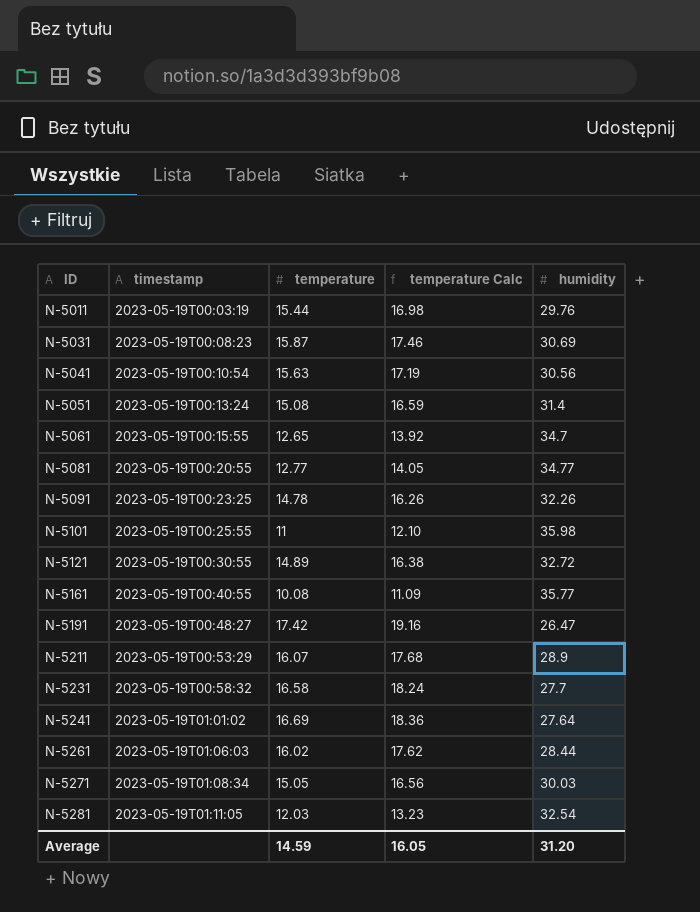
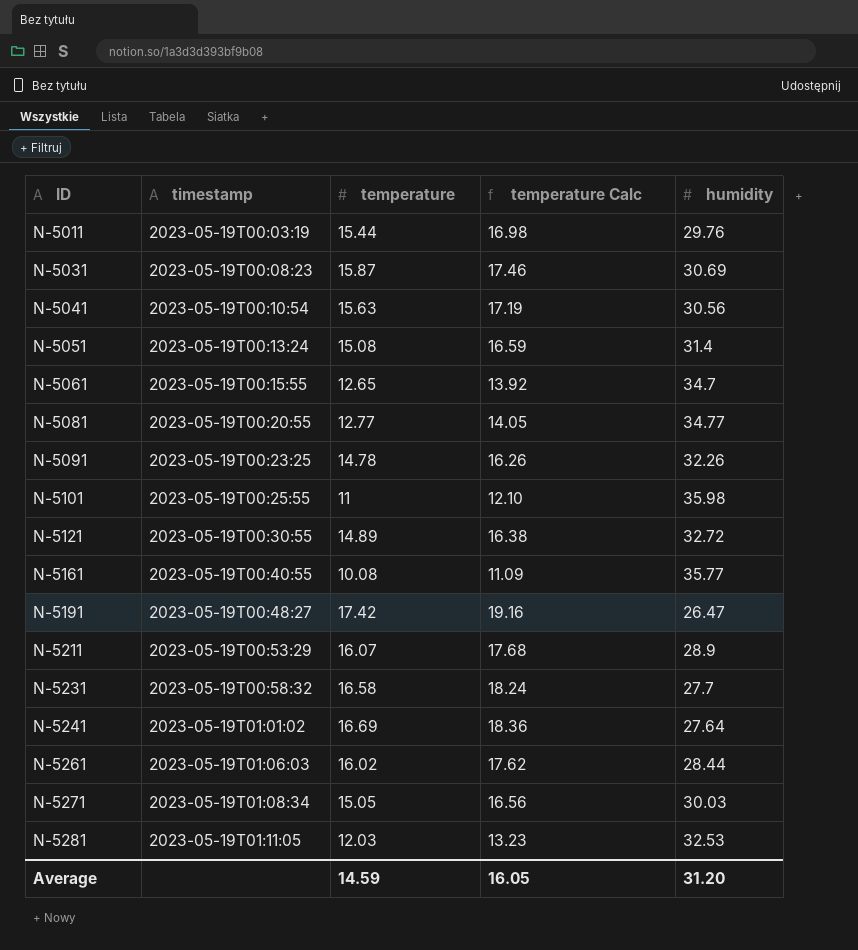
N-5281 | humidity: 32.54 -> 32.53

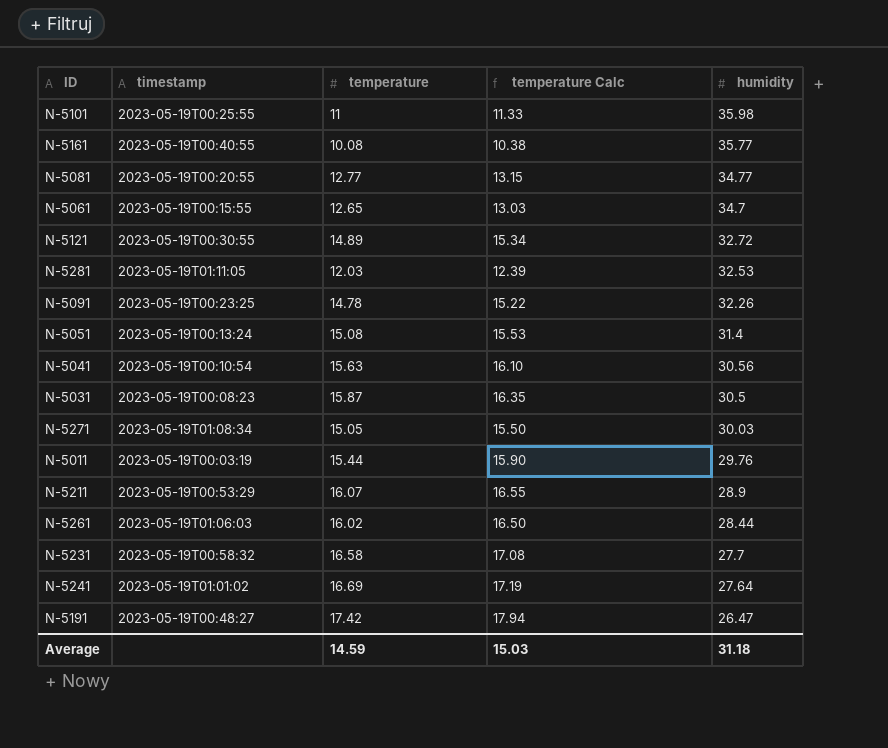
row order: ID ascending -> humidity descending
column temperature Calc | formula: [temperature] * 1.1 -> [temperature] * 1.03
N-5031 | humidity: 30.69 -> 30.5
Average | temperature Calc: 16.05 -> 15.03
Average | humidity: 31.20 -> 31.18

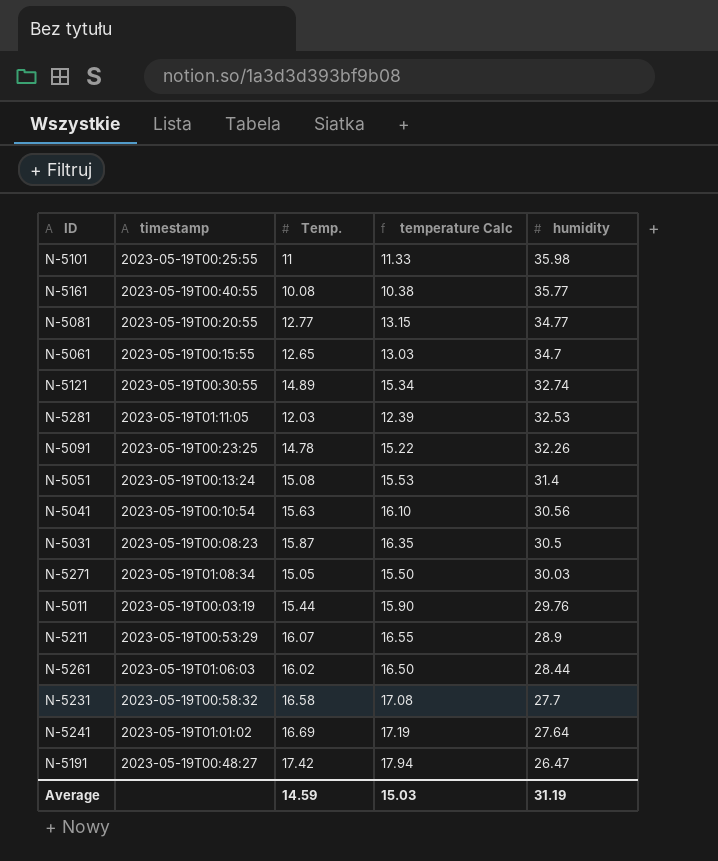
column name: temperature -> Temp.
N-5121 | humidity: 32.72 -> 32.74
Average | humidity: 31.18 -> 31.19

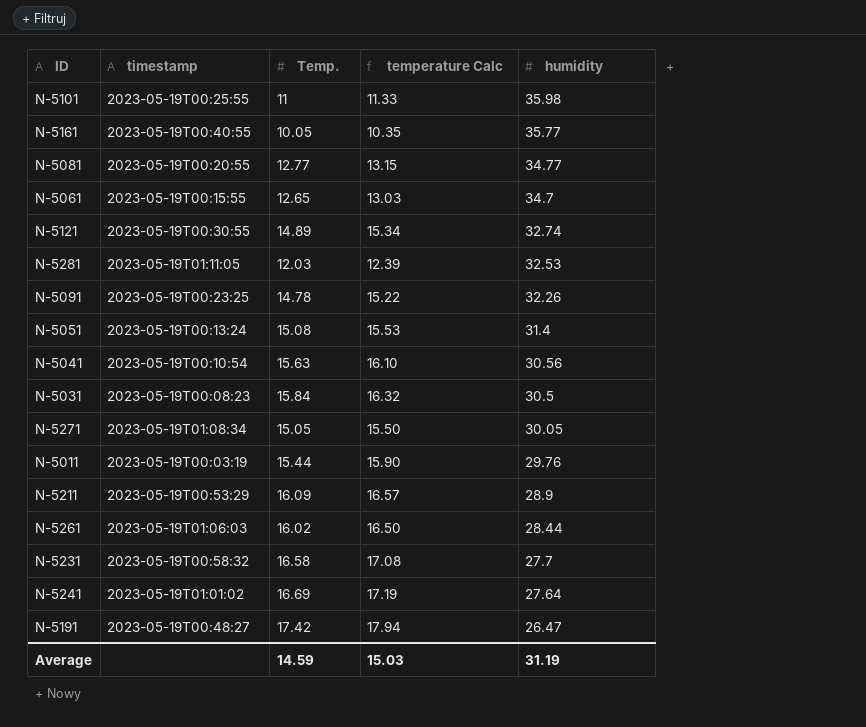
N-5161 | Temp.: 10.08 -> 10.05
N-5161 | temperature Calc: 10.38 -> 10.35
N-5031 | Temp.: 15.87 -> 15.84
N-5031 | temperature Calc: 16.35 -> 16.32
N-5271 | humidity: 30.03 -> 30.05
N-5211 | Temp.: 16.07 -> 16.09
N-5211 | temperature Calc: 16.55 -> 16.57

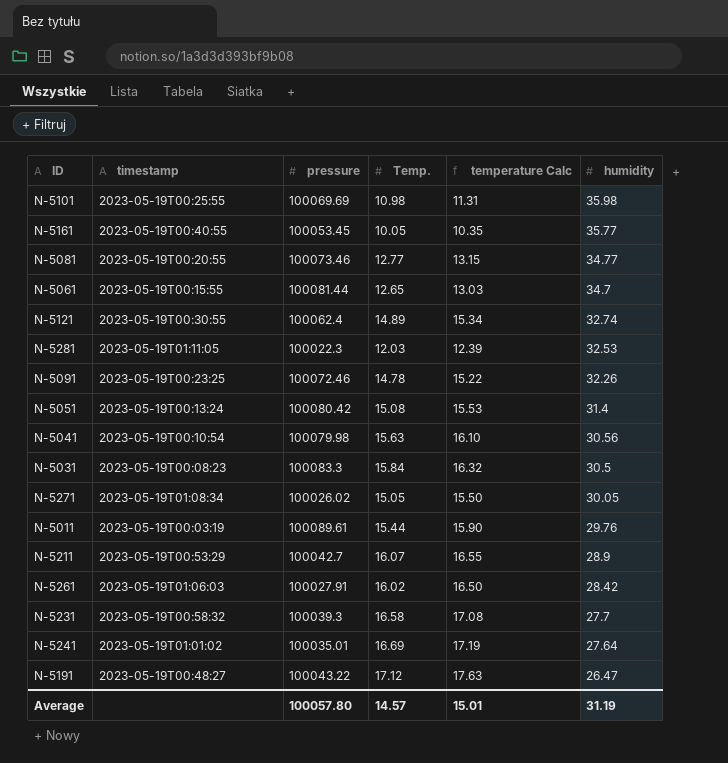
column pressure | position: none -> 3
N-5101 | Temp.: 11 -> 10.98
N-5101 | temperature Calc: 11.33 -> 11.31
N-5211 | Temp.: 16.09 -> 16.07
N-5211 | temperature Calc: 16.57 -> 16.55
N-5261 | humidity: 28.44 -> 28.42
N-5191 | Temp.: 17.42 -> 17.12
N-5191 | temperature Calc: 17.94 -> 17.63
Average | Temp.: 14.59 -> 14.57
Average | temperature Calc: 15.03 -> 15.01

